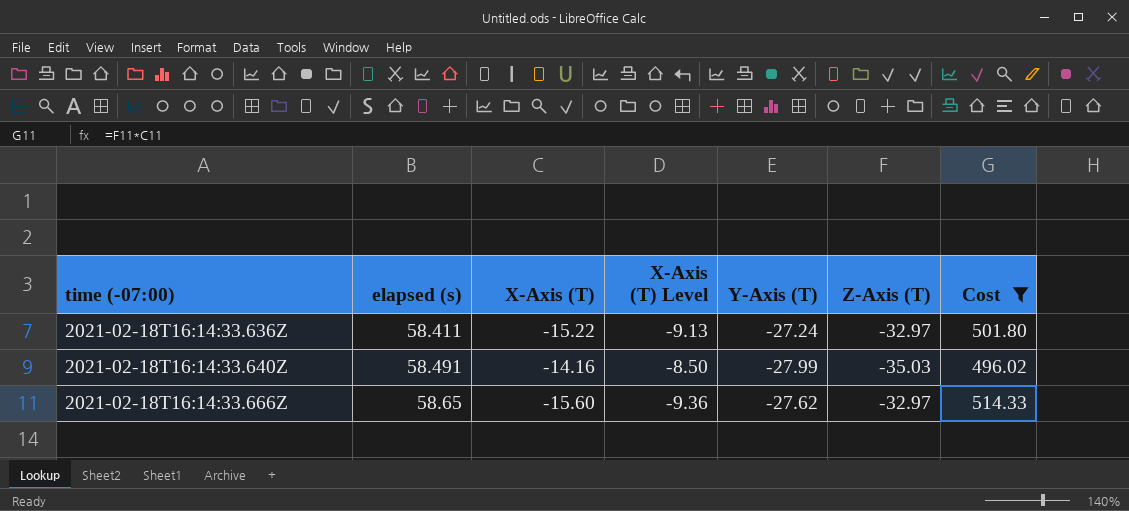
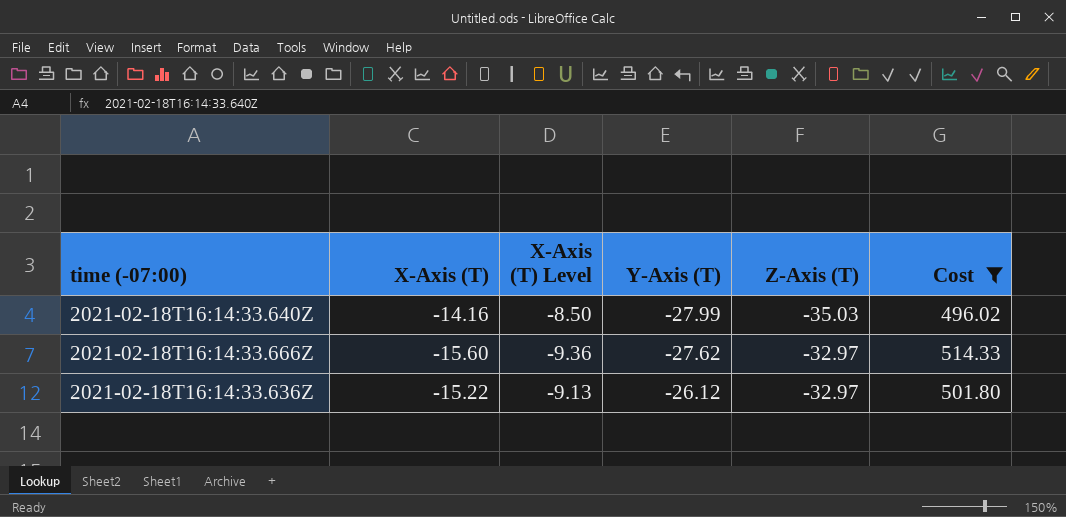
row order: time (-07:00) ascending -> Y-Axis (T) ascending
column elapsed (s) | position: 2 -> none
2021-02-18T16:14:33.636Z | Y-Axis (T): -27.24 -> -26.12

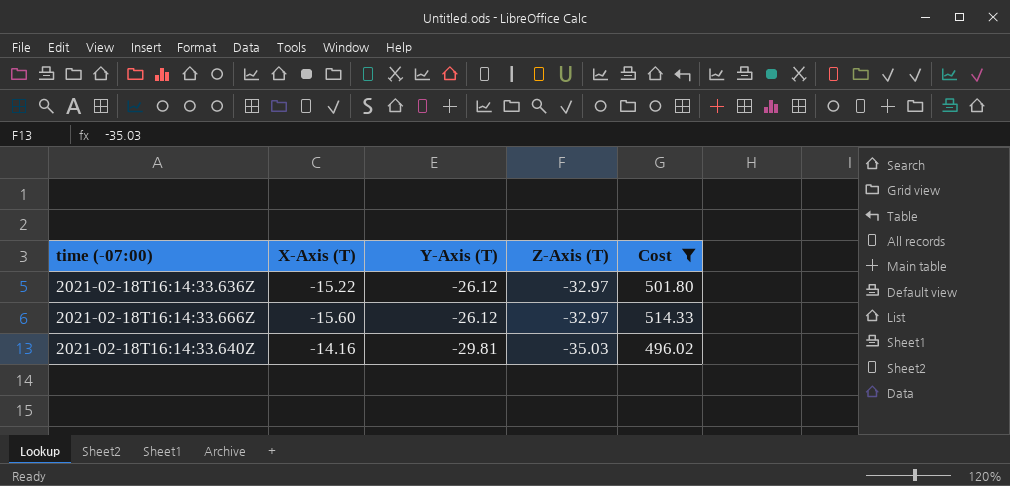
row order: Y-Axis (T) ascending -> Y-Axis (T) descending
column X-Axis (T) Level | formula: [X-Axis (T)] * 0.6 -> none
2021-02-18T16:14:33.666Z | Y-Axis (T): -27.62 -> -26.12
2021-02-18T16:14:33.640Z | Y-Axis (T): -27.99 -> -29.81

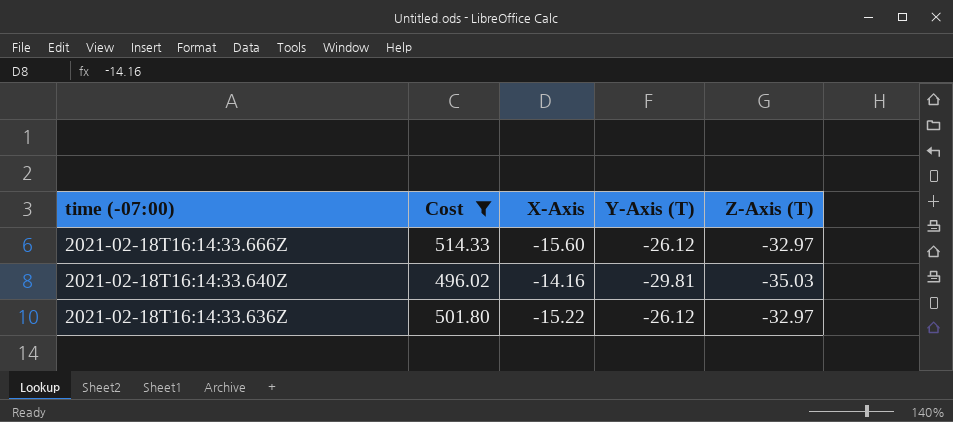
row order: Y-Axis (T) descending -> time (-07:00) descending
column Cost | position: 5 -> 2
column name: X-Axis (T) -> X-Axis

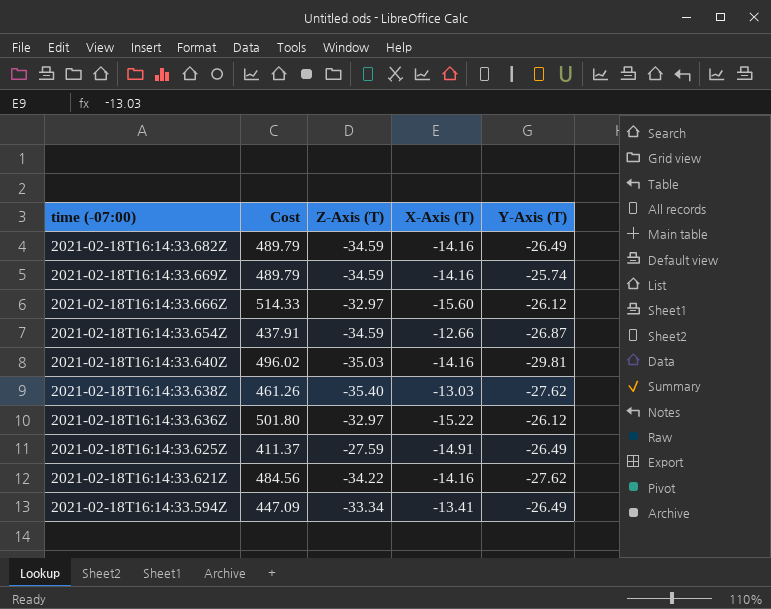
filter: Cost >= 496.02 -> none
column Z-Axis (T) | position: 5 -> 3
column name: X-Axis -> X-Axis (T)

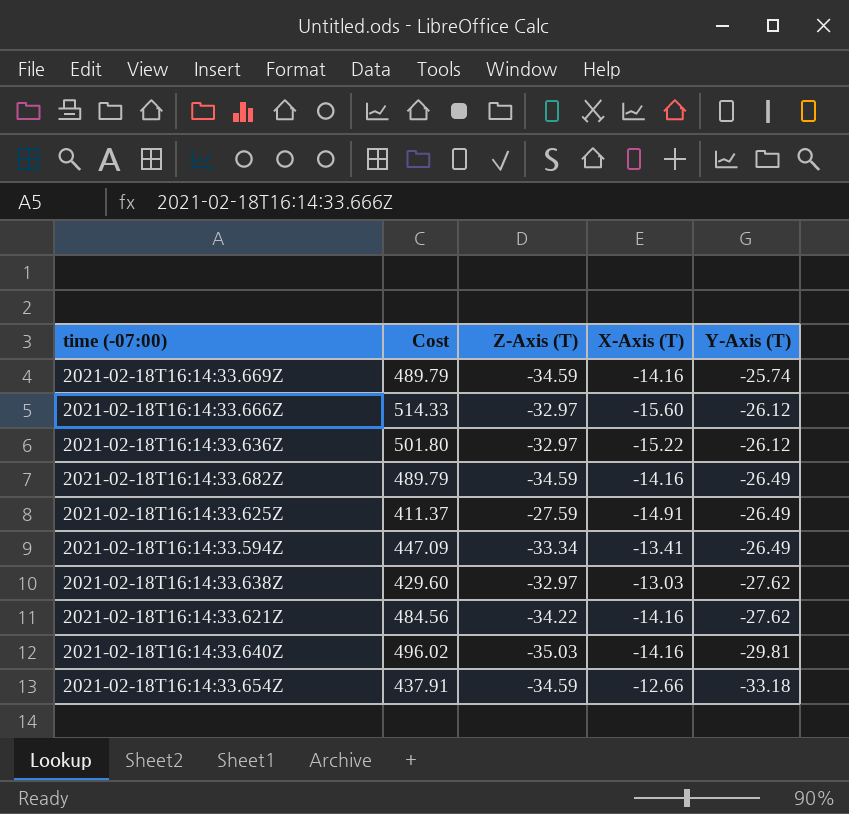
row order: time (-07:00) descending -> Y-Axis (T) descending
2021-02-18T16:14:33.638Z | Cost: 461.26 -> 429.60
2021-02-18T16:14:33.638Z | Z-Axis (T): -35.40 -> -32.97
2021-02-18T16:14:33.654Z | Y-Axis (T): -26.87 -> -33.18

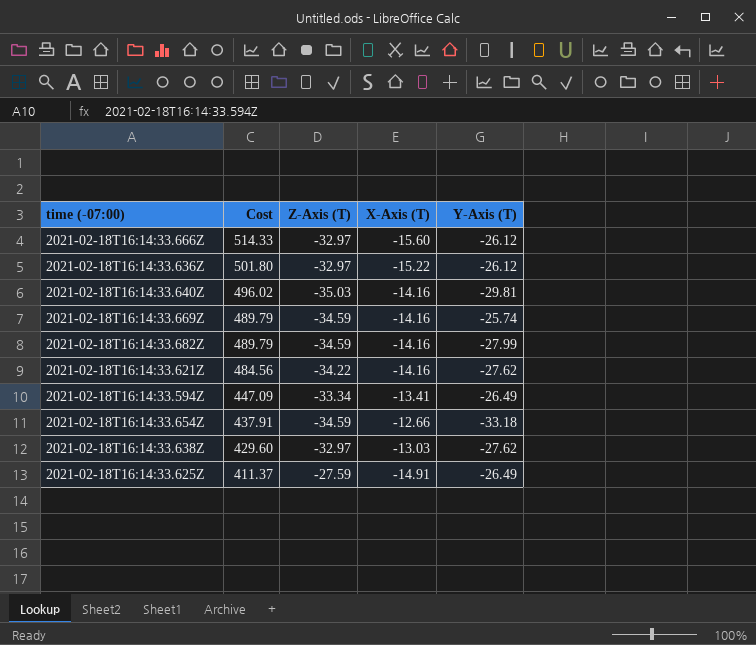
row order: Y-Axis (T) descending -> Cost descending
2021-02-18T16:14:33.682Z | Y-Axis (T): -26.49 -> -27.99

